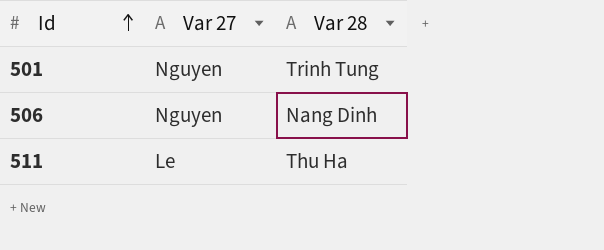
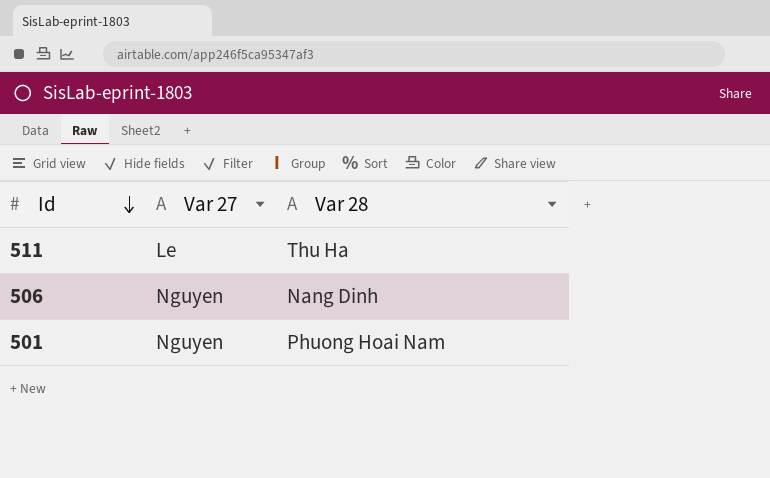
row order: Id ascending -> Id descending
501 | Var 28: Trinh Tung -> Phuong Hoai Nam

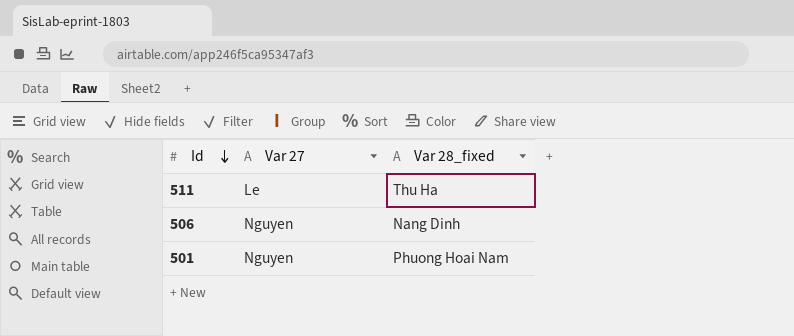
column name: Var 28 -> Var 28_fixed

